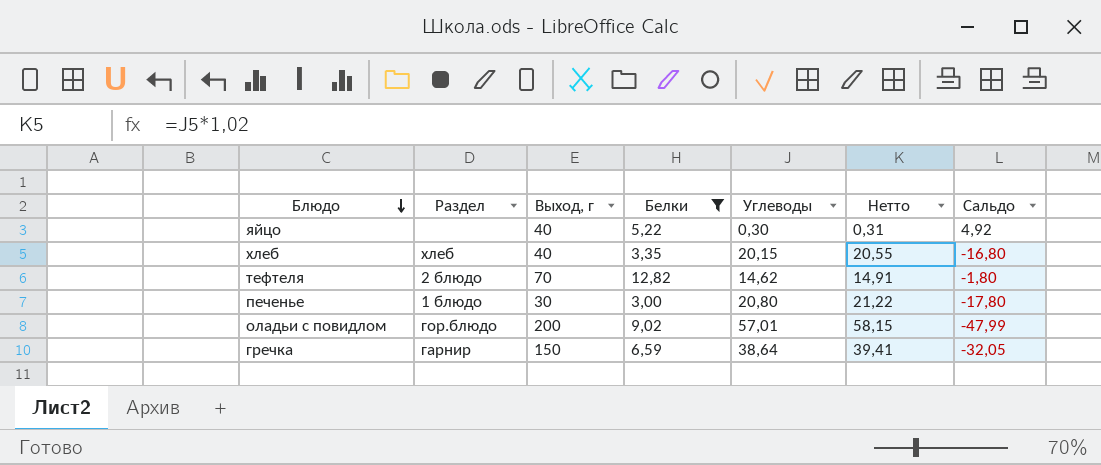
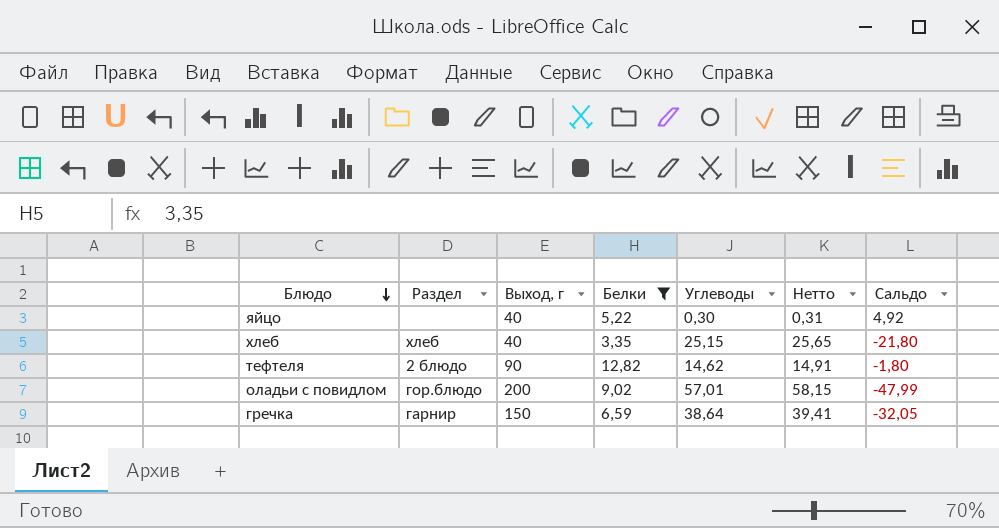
row печенье: 1 блюдо | 30 | 3,00 | 20,80 | 21,22 | -17,80 -> none
хлеб | Углеводы: 20,15 -> 25,15
хлеб | Нетто: 20,55 -> 25,65
хлеб | Сальдо: -16,80 -> -21,80
тефтеля | Выход, г: 70 -> 90

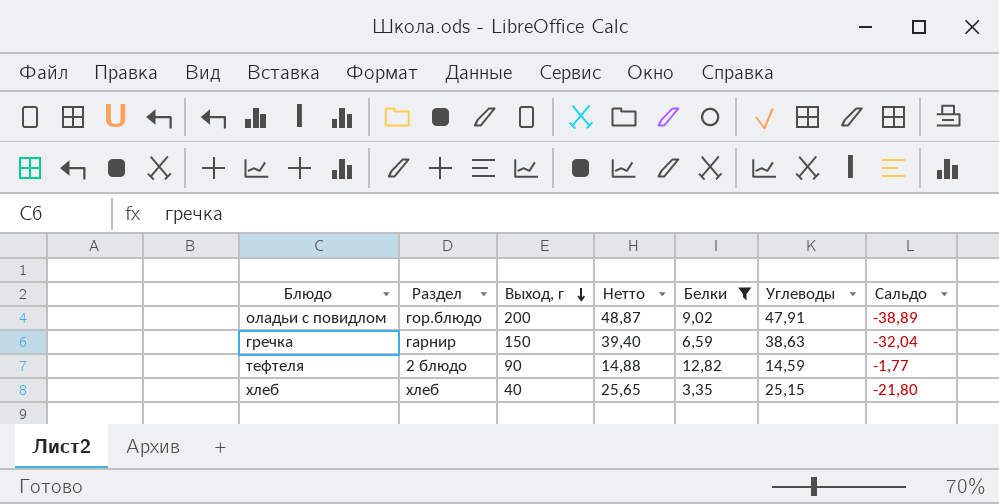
row order: Блюдо descending -> Выход, г descending
column Нетто | position: 6 -> 4
row яйцо: none | 40 | 5,22 | 0,30 | 0,31 | 4,92 -> none
оладьи с повидлом | Нетто: 58,15 -> 48,87
оладьи с повидлом | Углеводы: 57,01 -> 47,91
оладьи с повидлом | Сальдо: -47,99 -> -38,89
гречка | Нетто: 39,41 -> 39,40
гречка | Углеводы: 38,64 -> 38,63
гречка | Сальдо: -32,05 -> -32,04
тефтеля | Нетто: 14,91 -> 14,88
тефтеля | Углеводы: 14,62 -> 14,59
тефтеля | Сальдо: -1,80 -> -1,77

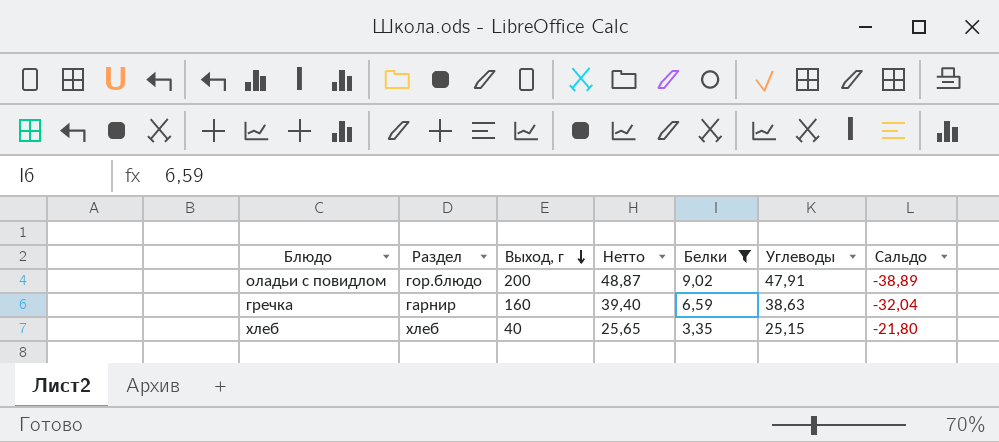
row тефтеля: 2 блюдо | 90 | 14,88 | 12,82 | 14,59 | -1,77 -> none
гречка | Выход, г: 150 -> 160

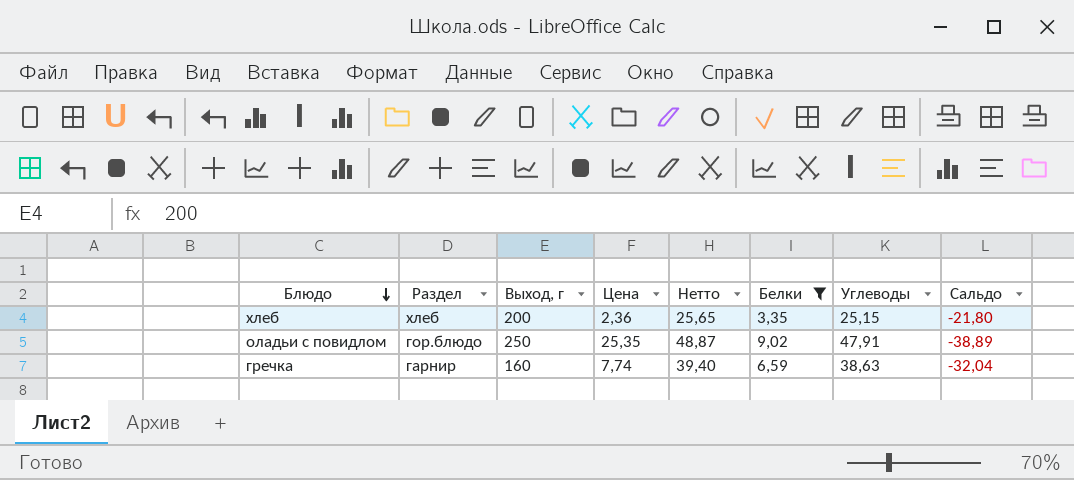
row order: Выход, г descending -> Блюдо descending
column Цена | position: none -> 4
хлеб | Выход, г: 40 -> 200
оладьи с повидлом | Выход, г: 200 -> 250

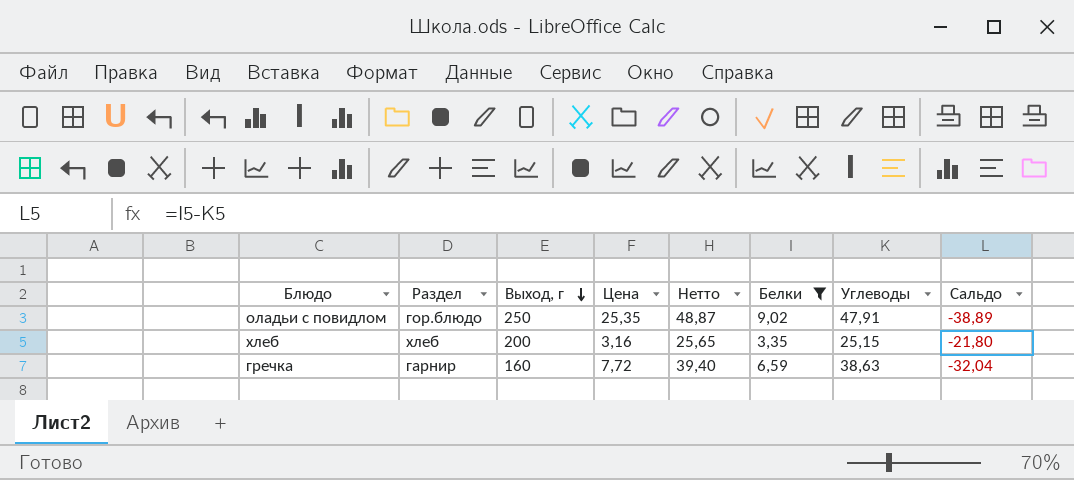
row order: Блюдо descending -> Выход, г descending
хлеб | Цена: 2,36 -> 3,16
гречка | Цена: 7,74 -> 7,72

